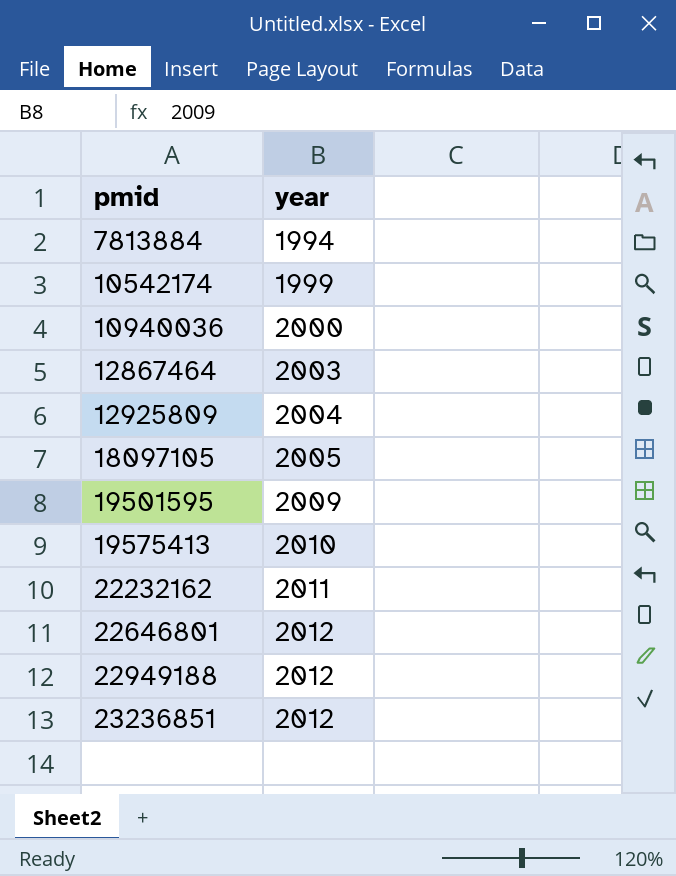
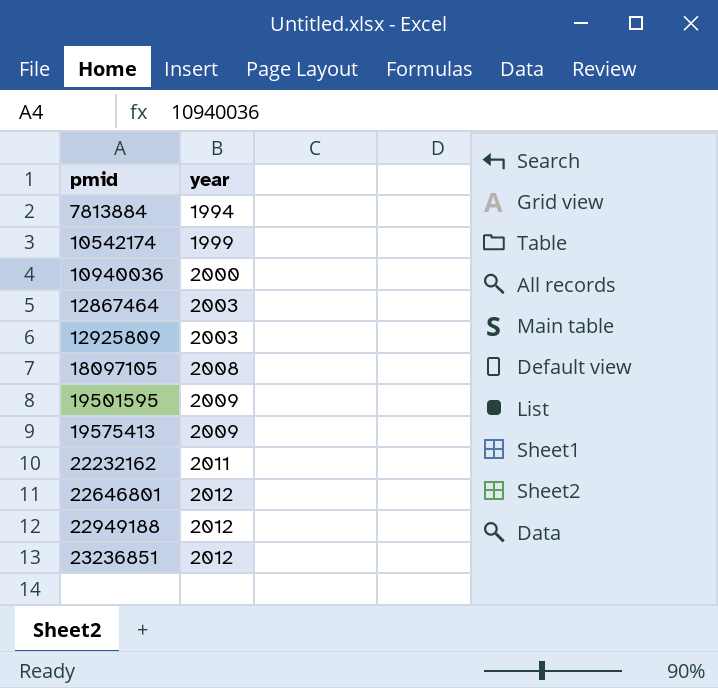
12925809 | year: 2004 -> 2003
18097105 | year: 2005 -> 2008
19575413 | year: 2010 -> 2009

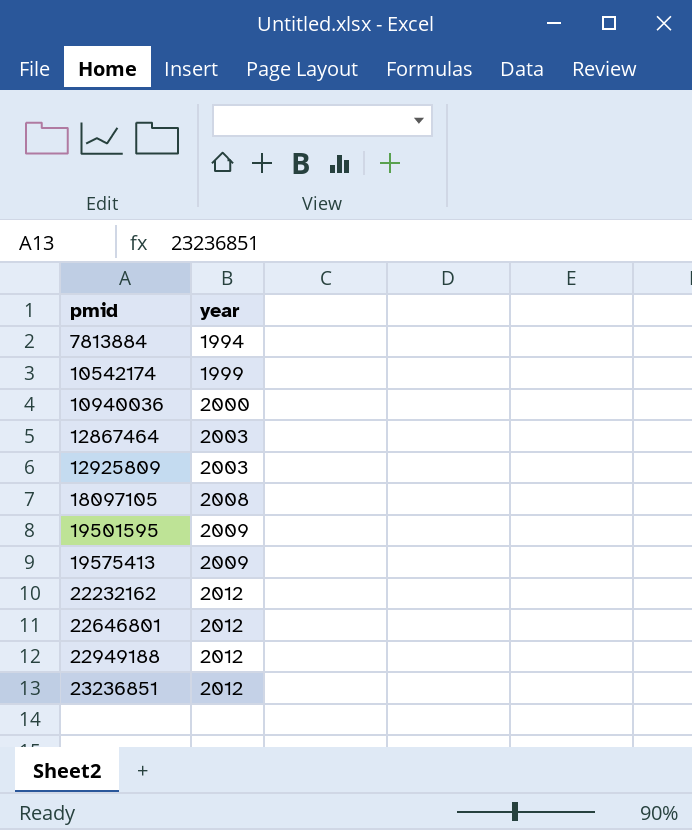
22232162 | year: 2011 -> 2012

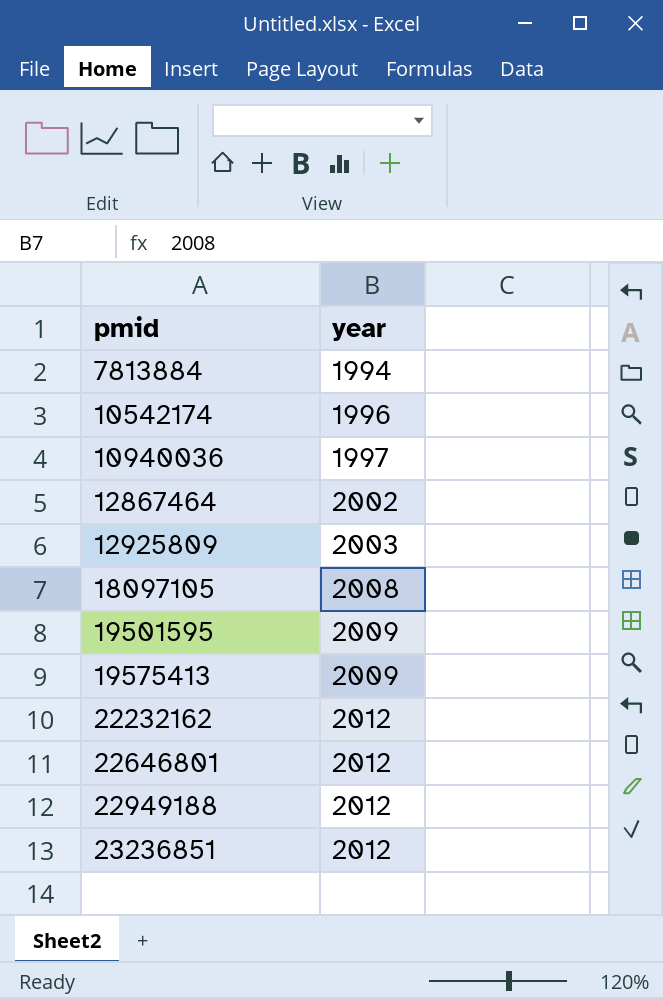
10542174 | year: 1999 -> 1996
10940036 | year: 2000 -> 1997
12867464 | year: 2003 -> 2002

